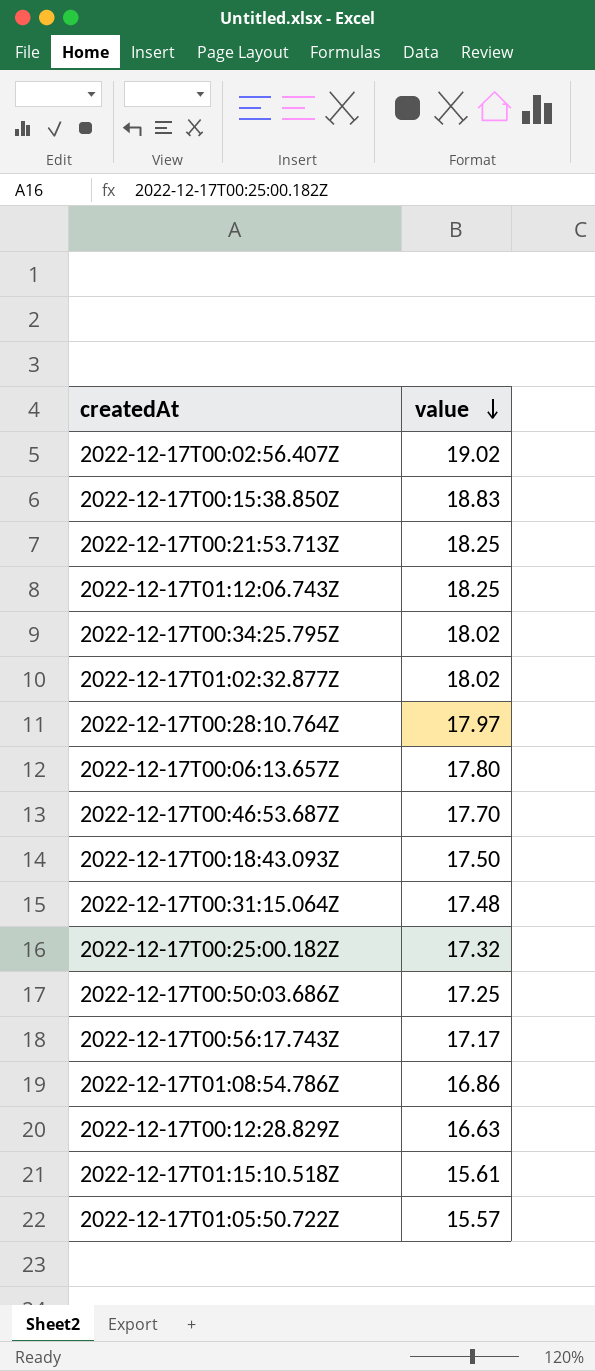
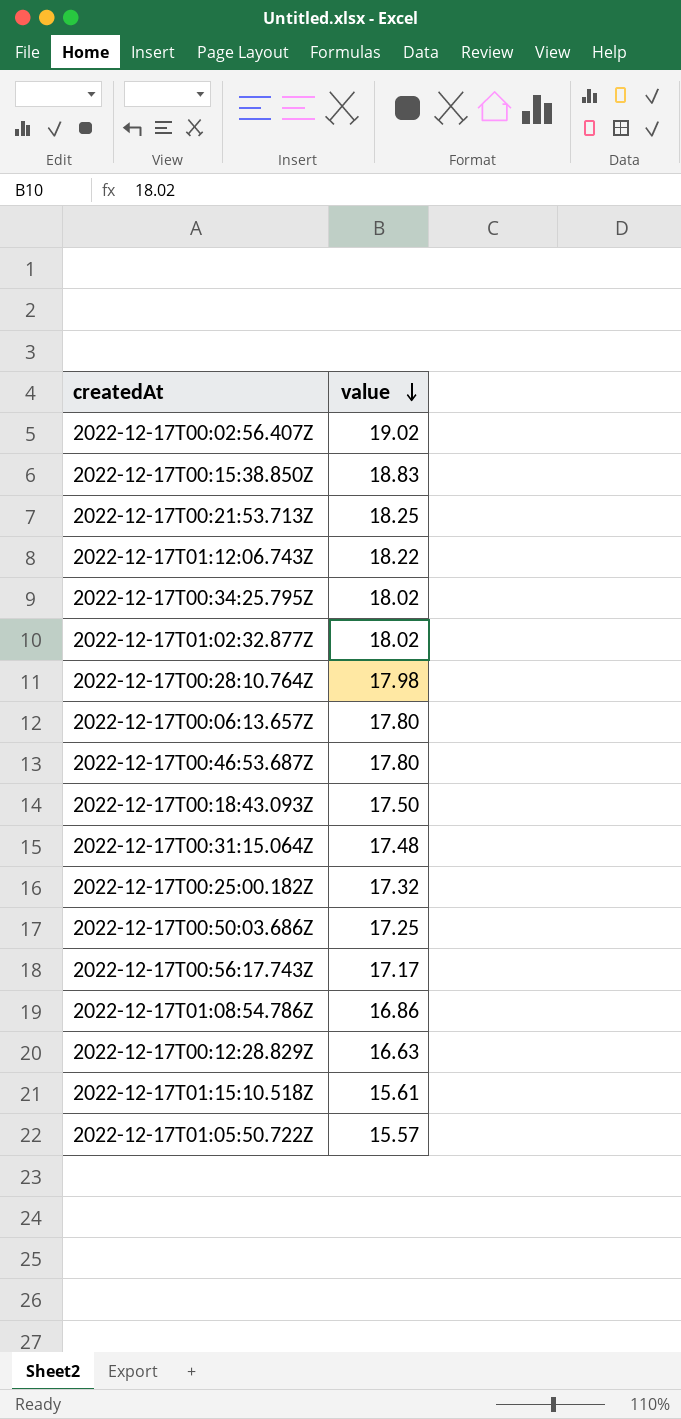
2022-12-17T01:12:06.743Z | value: 18.25 -> 18.22
2022-12-17T00:28:10.764Z | value: 17.97 -> 17.98
2022-12-17T00:46:53.687Z | value: 17.70 -> 17.80

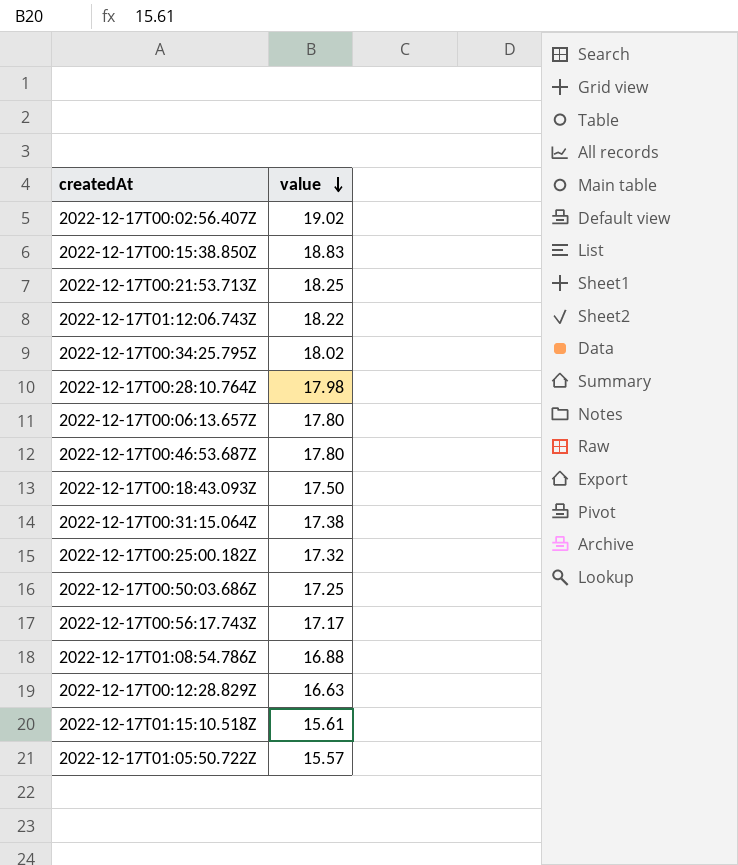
row 2022-12-17T01:02:32.877Z: 18.02 -> none
2022-12-17T00:31:15.064Z | value: 17.48 -> 17.38
2022-12-17T01:08:54.786Z | value: 16.86 -> 16.88

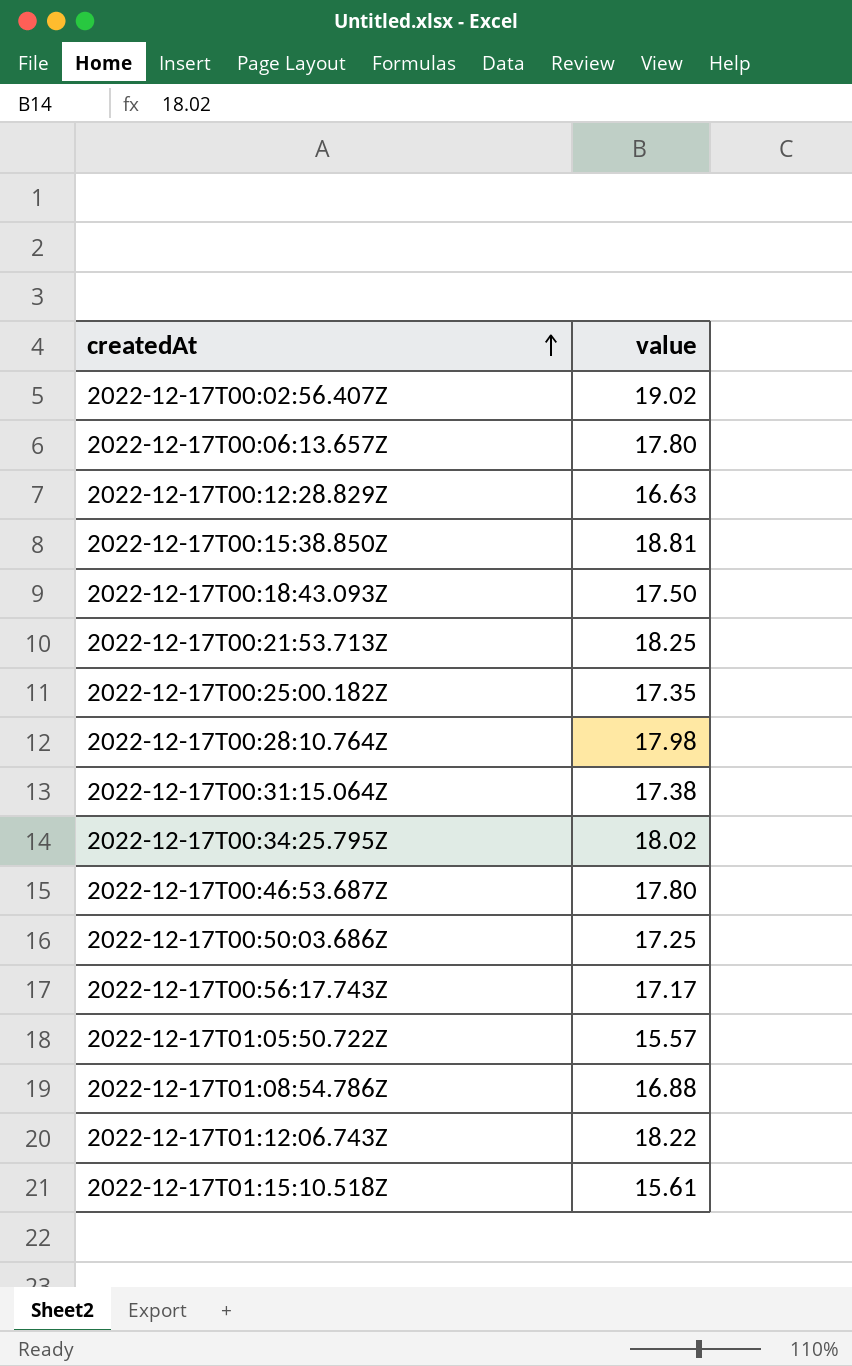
row order: value descending -> createdAt ascending
2022-12-17T00:15:38.850Z | value: 18.83 -> 18.81
2022-12-17T00:25:00.182Z | value: 17.32 -> 17.35

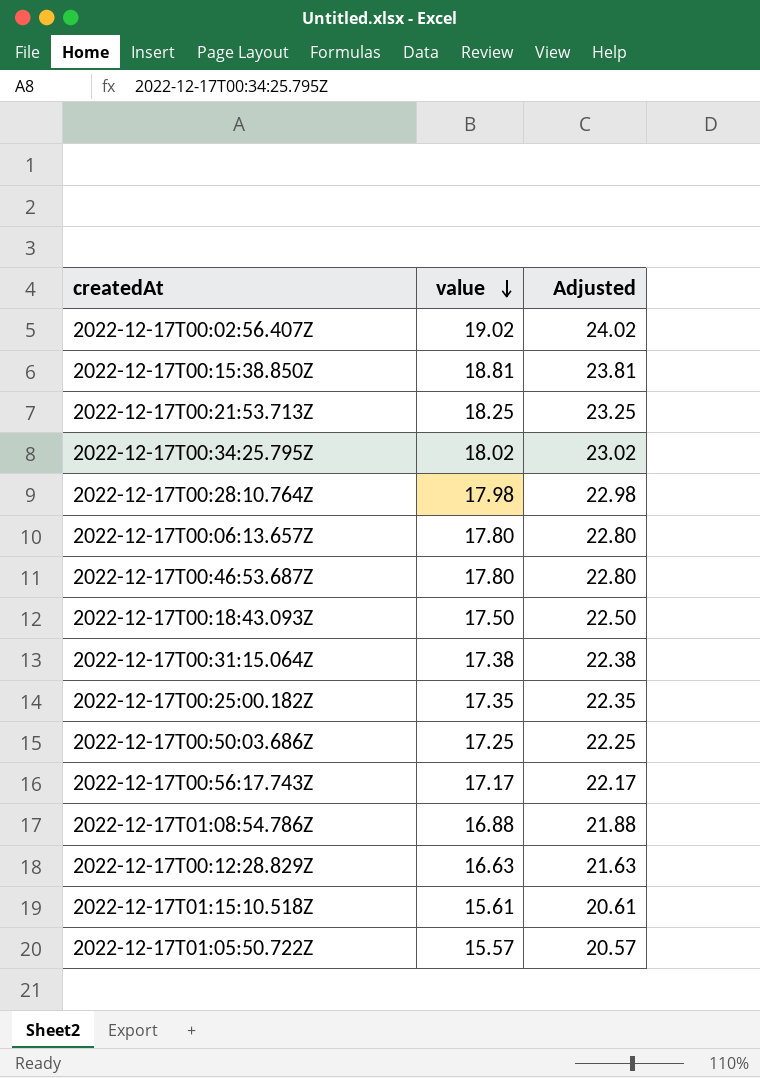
row order: createdAt ascending -> value descending
column Adjusted | formula: none -> [value] + 5
row 2022-12-17T01:12:06.743Z: 18.22 -> none

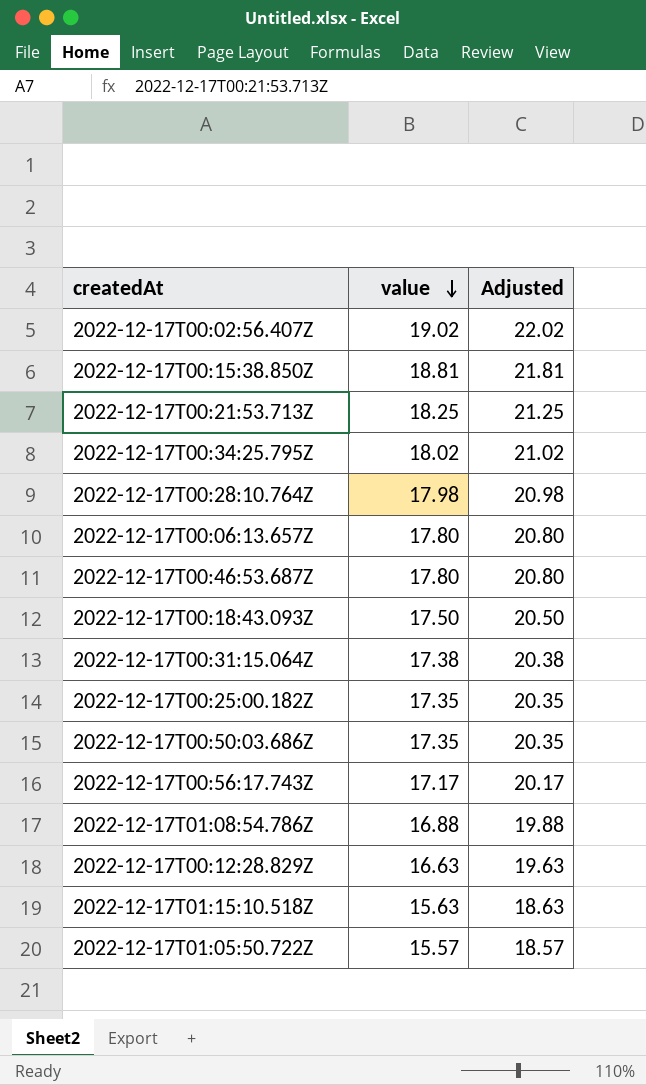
column Adjusted | formula: [value] + 5 -> [value] + 3
2022-12-17T00:50:03.686Z | value: 17.25 -> 17.35
2022-12-17T01:15:10.518Z | value: 15.61 -> 15.63

